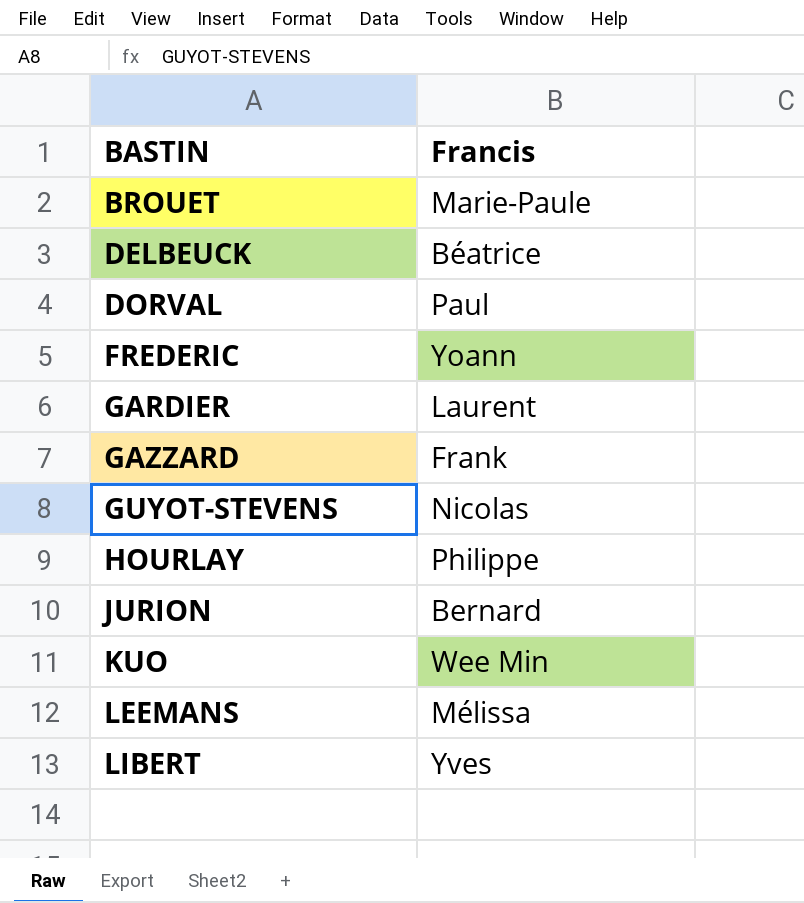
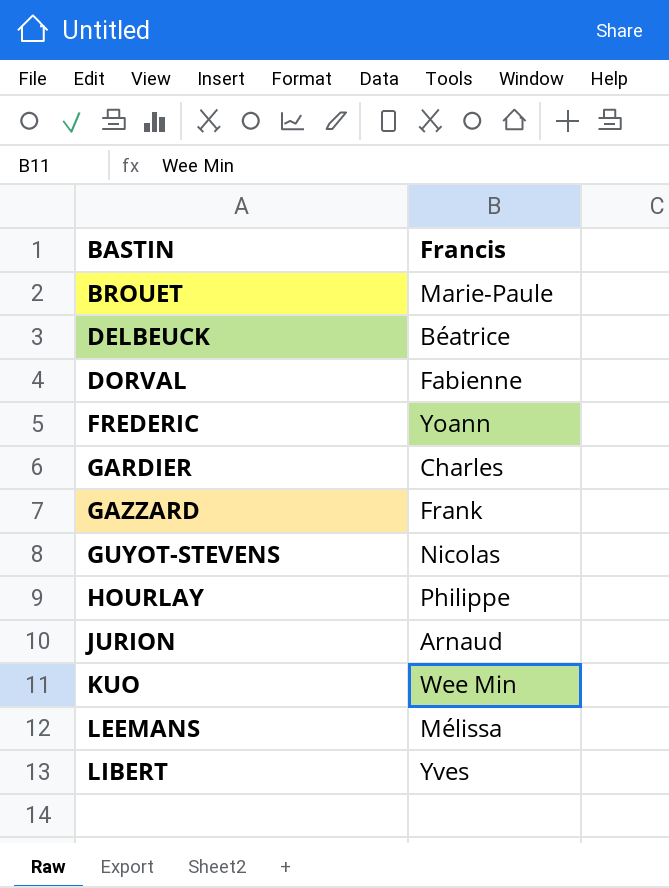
DORVAL | Francis: Paul -> Fabienne
GARDIER | Francis: Laurent -> Charles
JURION | Francis: Bernard -> Arnaud

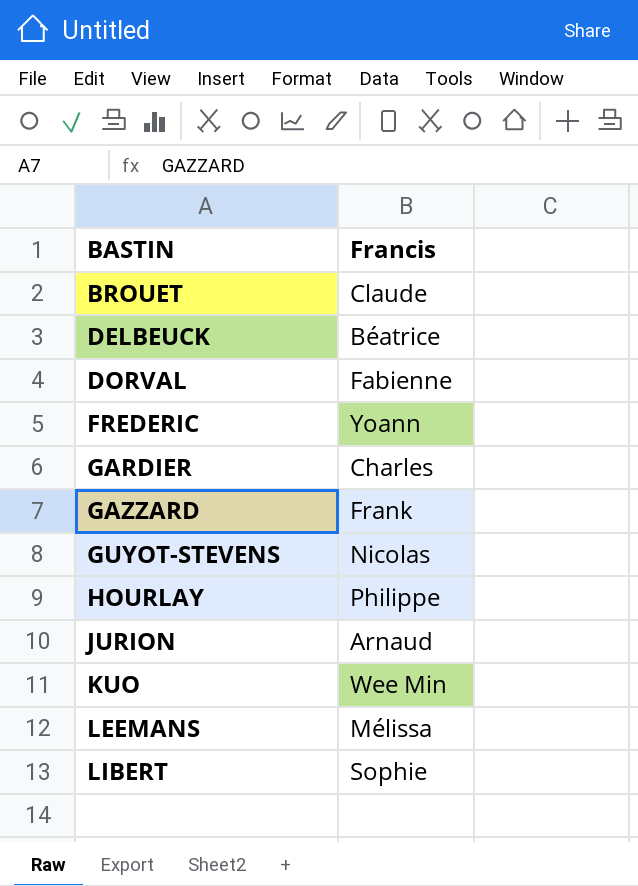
BROUET | Francis: Marie-Paule -> Claude
LIBERT | Francis: Yves -> Sophie

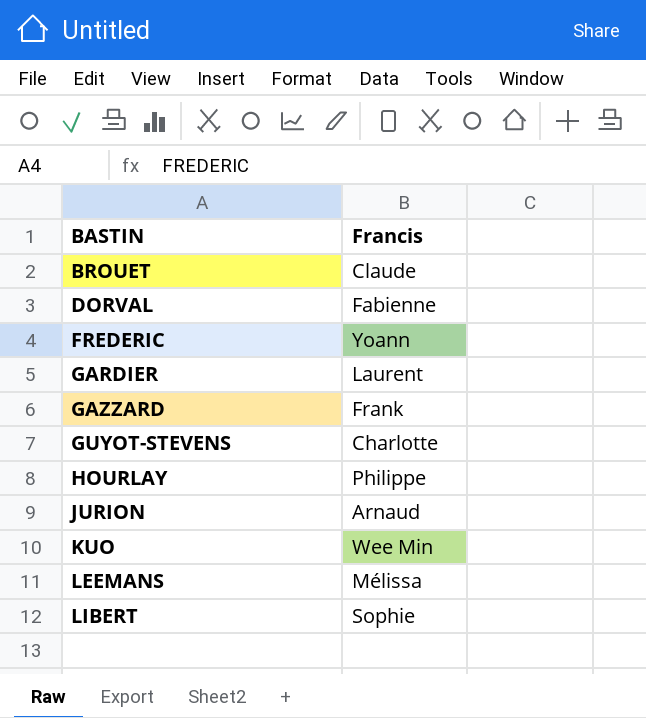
row DELBEUCK: Béatrice -> none
GARDIER | Francis: Charles -> Laurent
GUYOT-STEVENS | Francis: Nicolas -> Charlotte

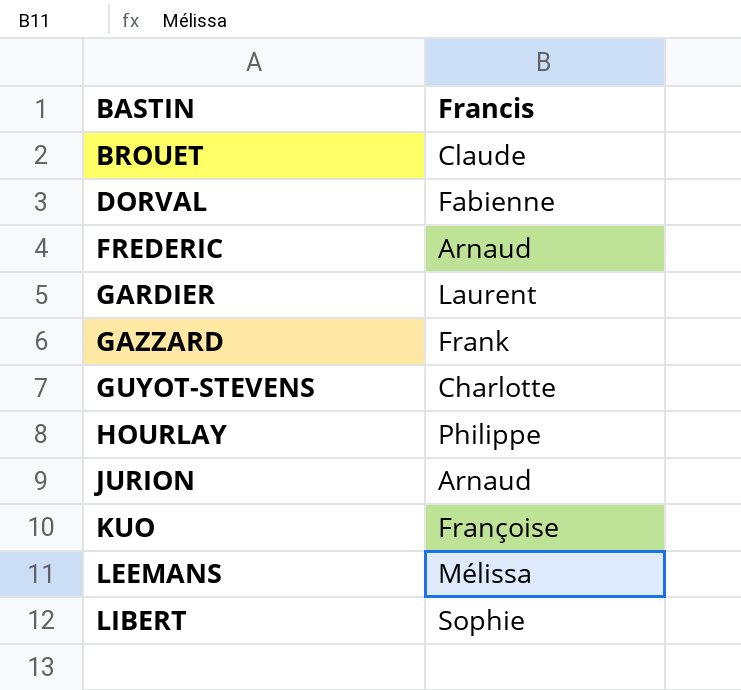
FREDERIC | Francis: Yoann -> Arnaud
KUO | Francis: Wee Min -> Françoise

